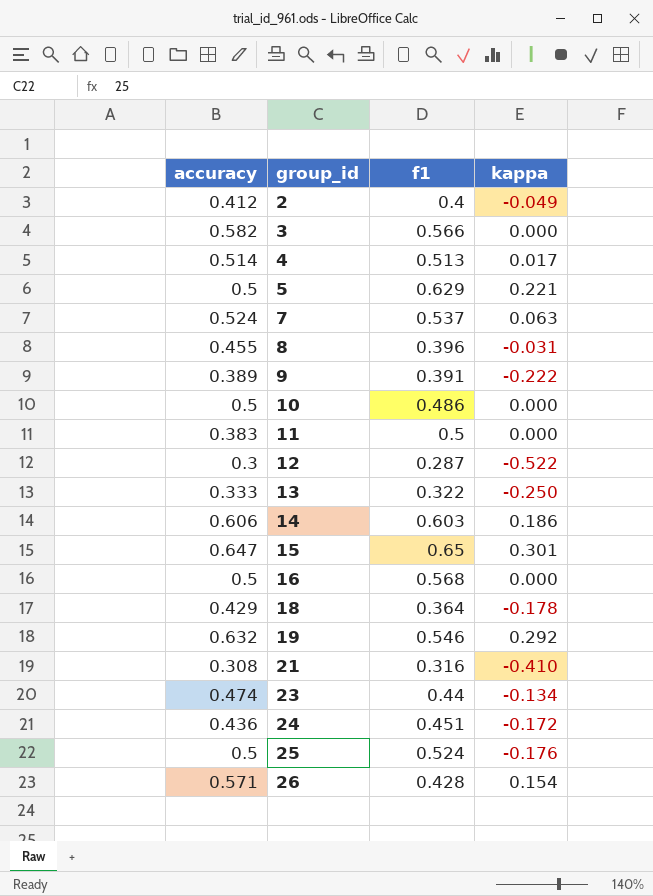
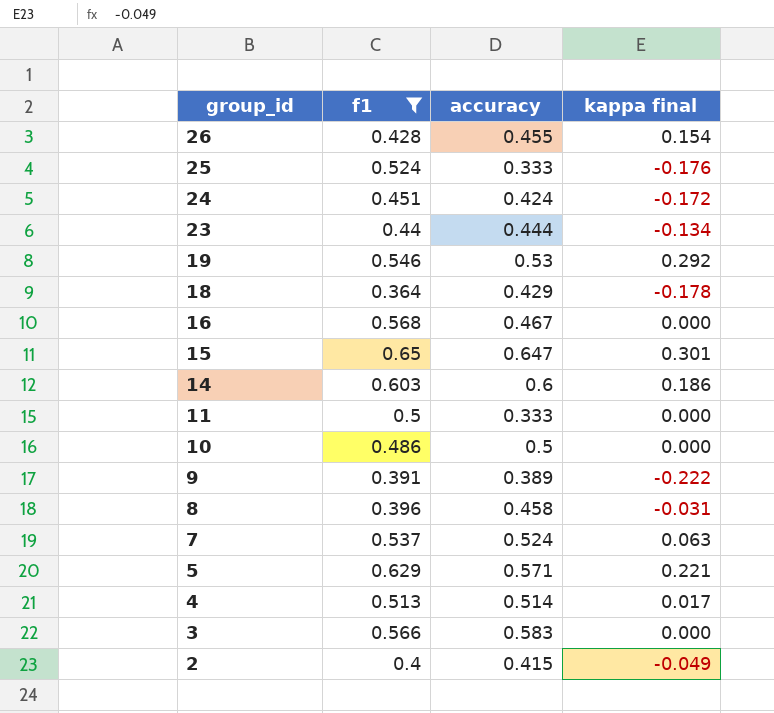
filter: none -> f1 >= 0.364
row order: group_id ascending -> group_id descending
column accuracy | position: 1 -> 3
column name: kappa -> kappa final
26 | accuracy: 0.571 -> 0.455
25 | accuracy: 0.5 -> 0.333
24 | accuracy: 0.436 -> 0.424
23 | accuracy: 0.474 -> 0.444
19 | accuracy: 0.632 -> 0.53
16 | accuracy: 0.5 -> 0.467
14 | accuracy: 0.606 -> 0.6
11 | accuracy: 0.383 -> 0.333
8 | accuracy: 0.455 -> 0.458
5 | accuracy: 0.5 -> 0.571
3 | accuracy: 0.582 -> 0.583
2 | accuracy: 0.412 -> 0.415

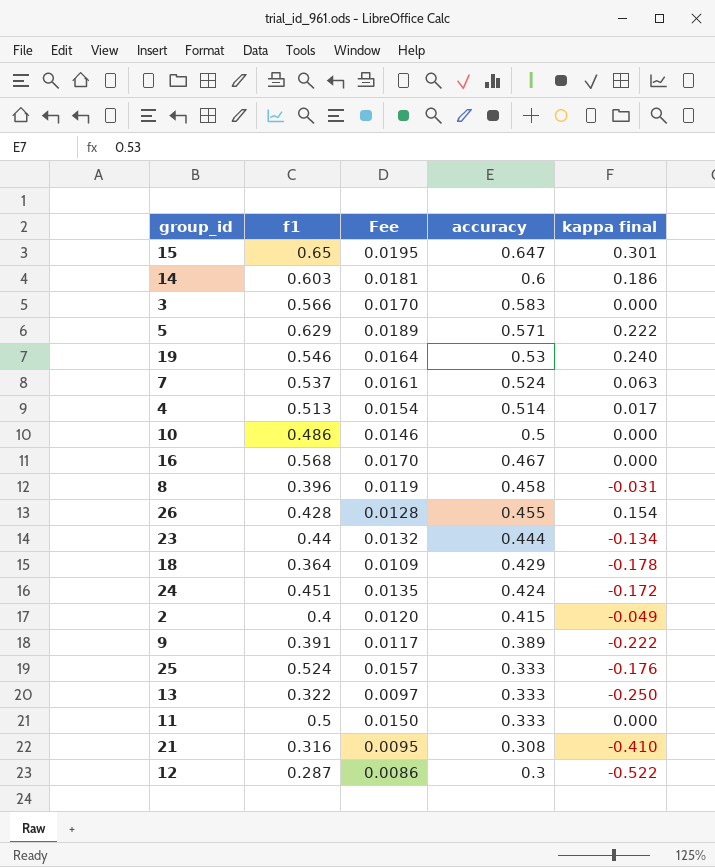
filter: f1 >= 0.364 -> none
row order: group_id descending -> accuracy descending
column Fee | formula: none -> [f1] * 0.03
5 | kappa final: 0.221 -> 0.222
19 | kappa final: 0.292 -> 0.240

